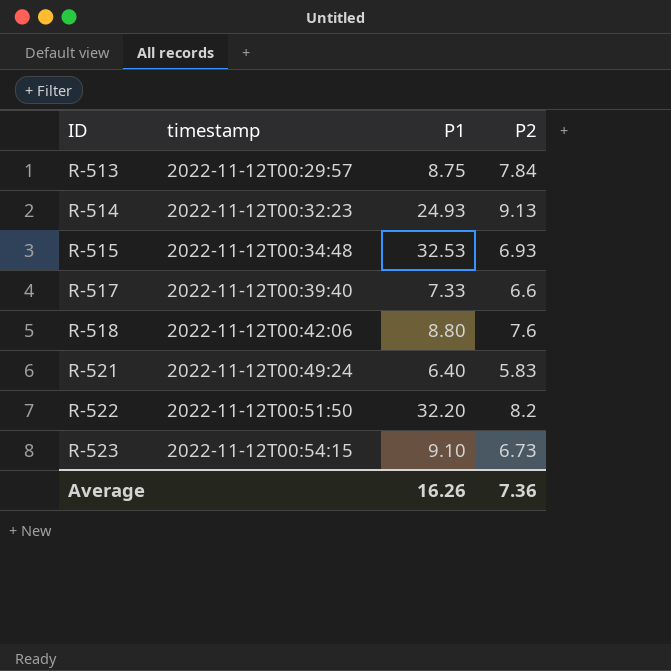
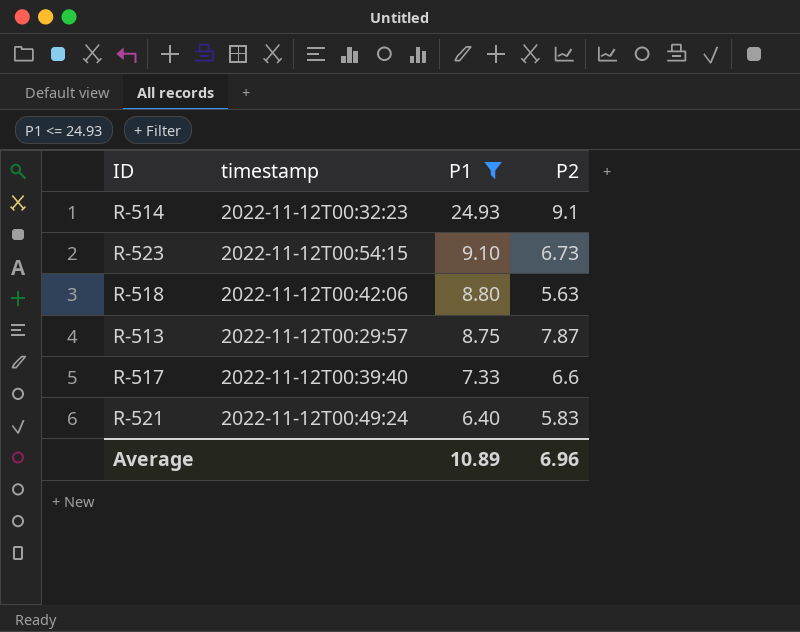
filter: none -> P1 <= 24.93
row order: ID ascending -> P1 descending
R-514 | P2: 9.13 -> 9.1
R-518 | P2: 7.6 -> 5.63
R-513 | P2: 7.84 -> 7.87
Average | P1: 16.26 -> 10.89
Average | P2: 7.36 -> 6.96

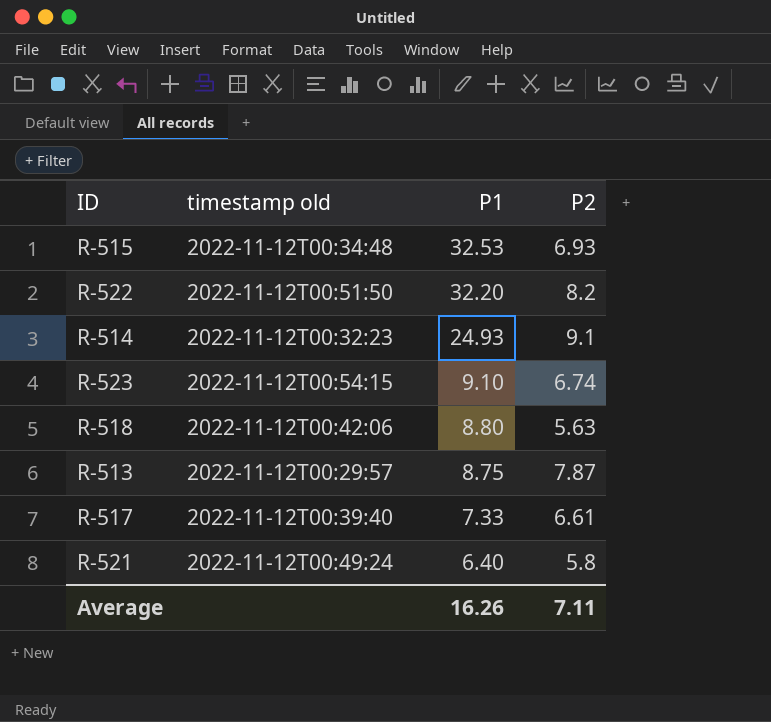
filter: P1 <= 24.93 -> none
column name: timestamp -> timestamp old
R-523 | P2: 6.73 -> 6.74
R-517 | P2: 6.6 -> 6.61
R-521 | P2: 5.83 -> 5.8
Average | P1: 10.89 -> 16.26
Average | P2: 6.96 -> 7.11

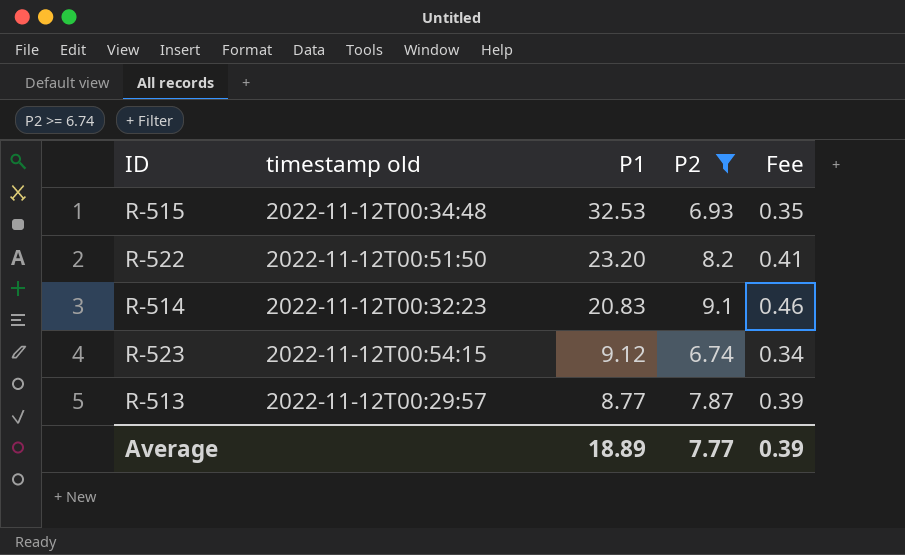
filter: none -> P2 >= 6.74
column Fee | formula: none -> [P2] * 0.05
R-522 | P1: 32.20 -> 23.20
R-514 | P1: 24.93 -> 20.83
R-523 | P1: 9.10 -> 9.12
R-513 | P1: 8.75 -> 8.77
Average | P1: 16.26 -> 18.89
Average | P2: 7.11 -> 7.77

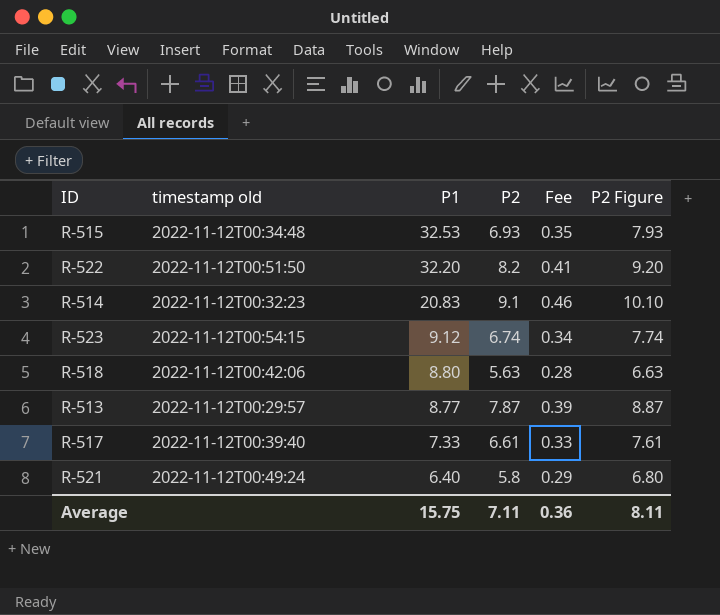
filter: P2 >= 6.74 -> none
column P2 Figure | formula: none -> [P2] + 1
R-522 | P1: 23.20 -> 32.20
Average | P1: 18.89 -> 15.75
Average | P2: 7.77 -> 7.11
Average | Fee: 0.39 -> 0.36

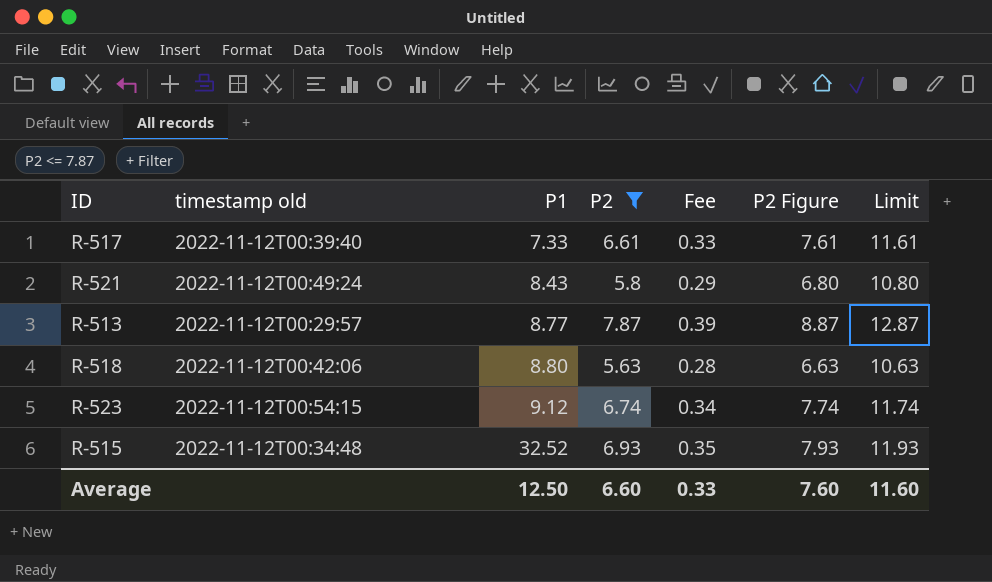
filter: none -> P2 <= 7.87
row order: P1 descending -> P1 ascending
column Limit | formula: none -> [P2] + 5
R-521 | P1: 6.40 -> 8.43
R-515 | P1: 32.53 -> 32.52
Average | P1: 15.75 -> 12.50
Average | P2: 7.11 -> 6.60
Average | Fee: 0.36 -> 0.33
Average | P2 Figure: 8.11 -> 7.60

